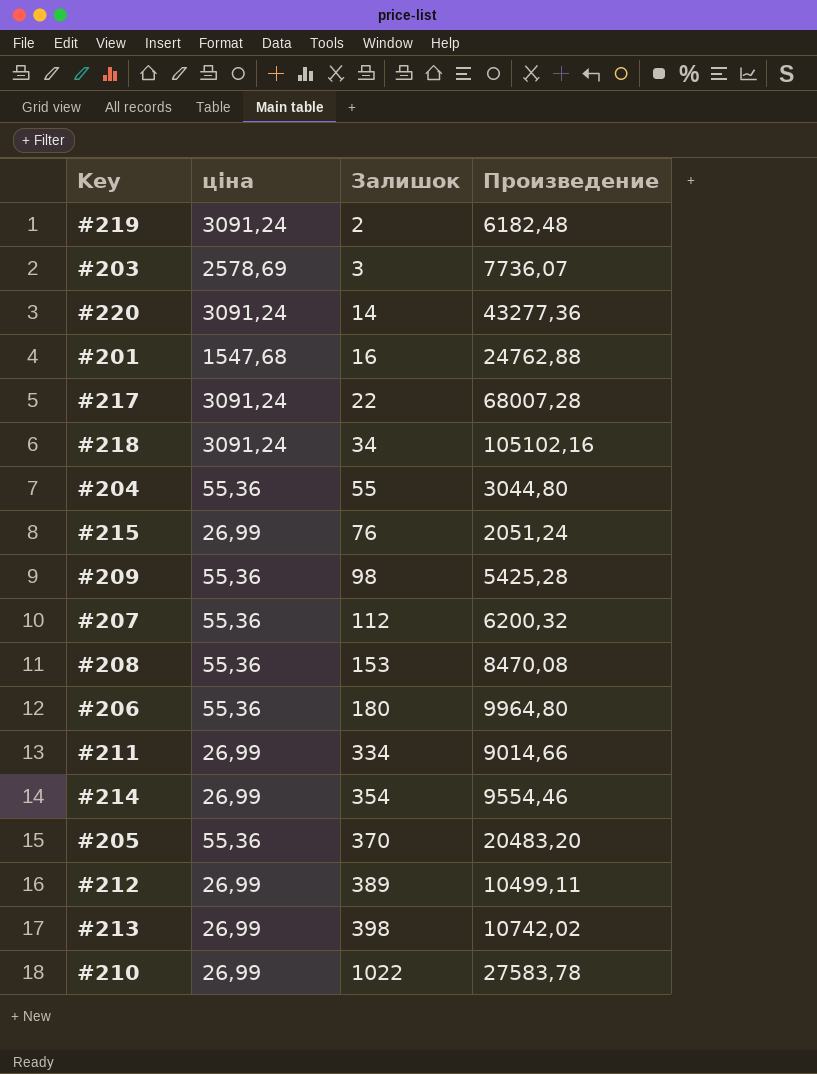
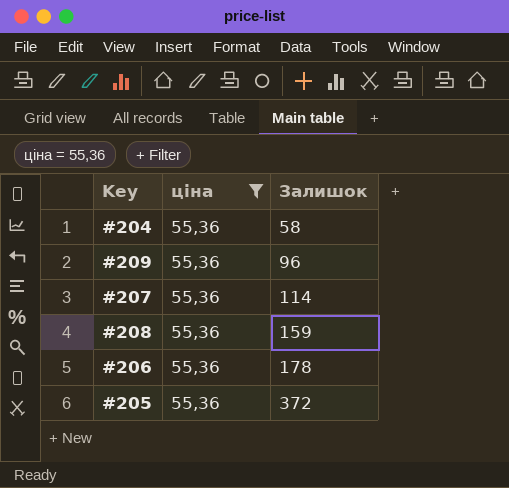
filter: none -> ціна = 55,36
column Произведение | formula: [ціна] * [Залишок] -> none
#204 | Залишок: 55 -> 58
#209 | Залишок: 98 -> 96
#207 | Залишок: 112 -> 114
#208 | Залишок: 153 -> 159
#206 | Залишок: 180 -> 178
#205 | Залишок: 370 -> 372

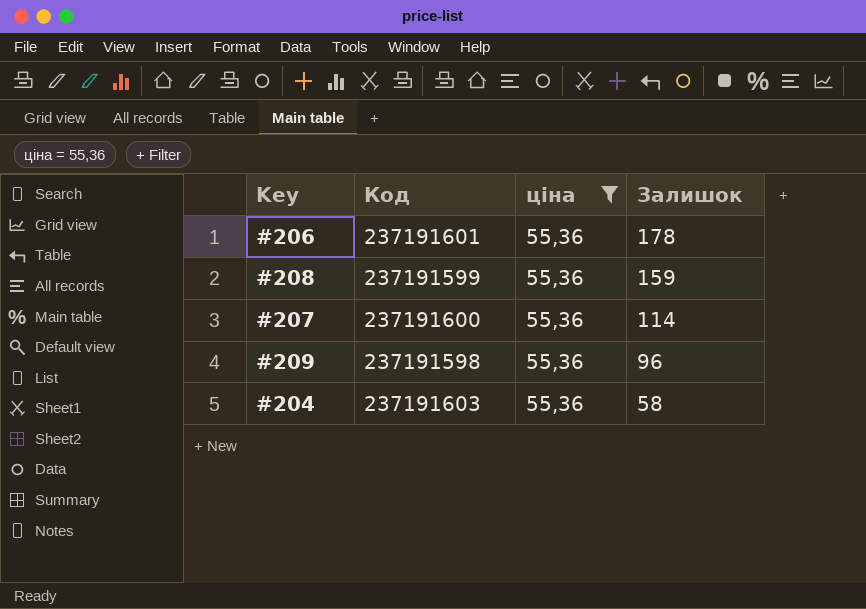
row order: Залишок ascending -> Залишок descending
column Код | position: none -> 2
row #205: 55,36 | 372 -> none

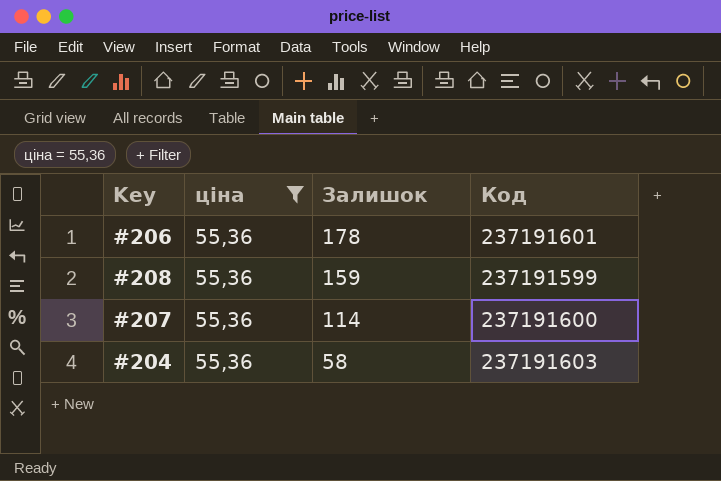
column Код | position: 2 -> 4
row #209: 237191598 | 55,36 | 96 -> none

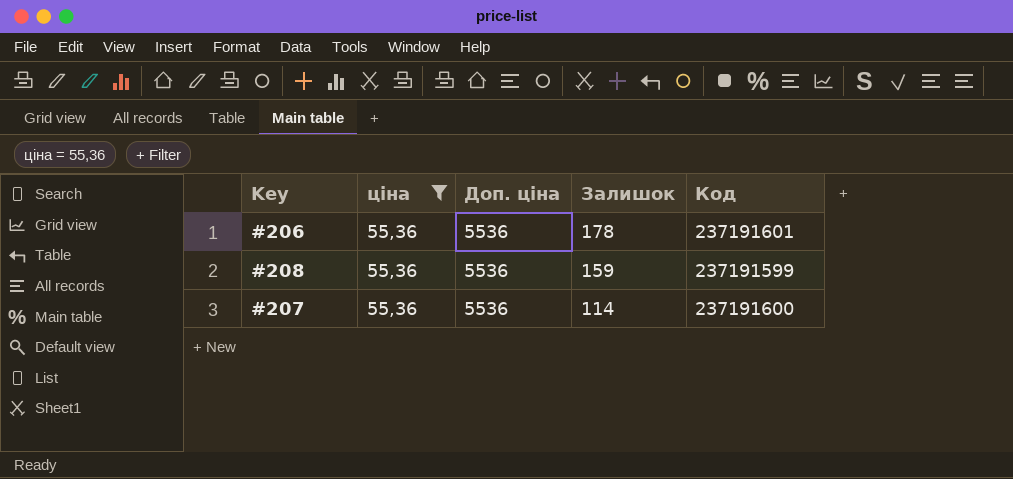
column Доп. ціна | position: none -> 3
row #204: 55,36 | 58 | 237191603 -> none

